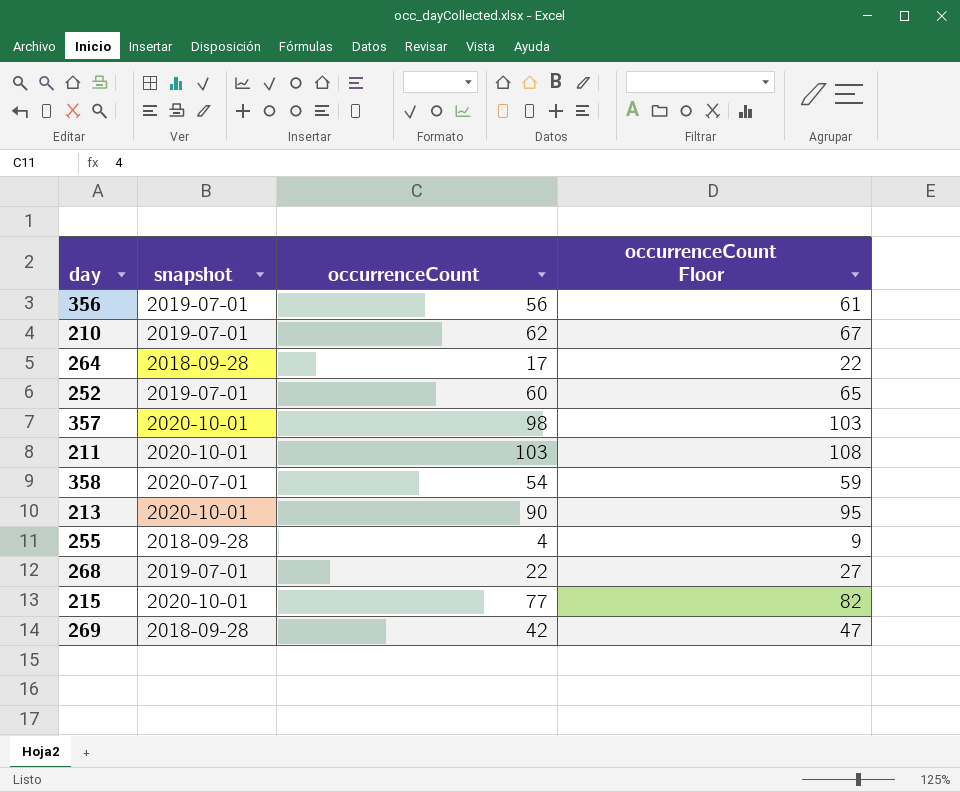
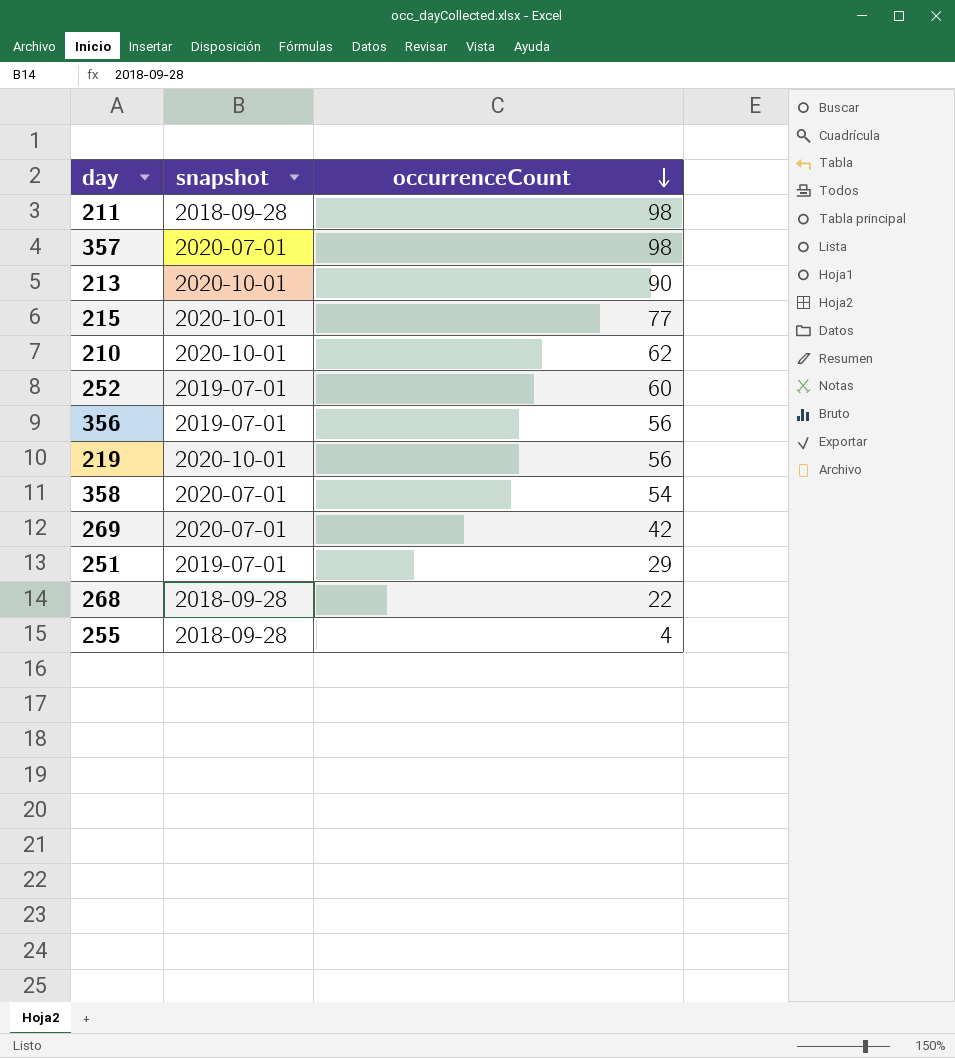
row order: none -> occurrenceCount descending
column occurrenceCount Floor | formula: [occurrenceCount] + 5 -> none
row 264: 2018-09-28 | 17 | 22 -> none
211 | snapshot: 2020-10-01 -> 2018-09-28
211 | occurrenceCount: 103 -> 98
357 | snapshot: 2020-10-01 -> 2020-07-01
210 | snapshot: 2019-07-01 -> 2020-10-01
row 219: none -> 2020-10-01 | 56
269 | snapshot: 2018-09-28 -> 2020-07-01
row 251: none -> 2019-07-01 | 29
268 | snapshot: 2019-07-01 -> 2018-09-28

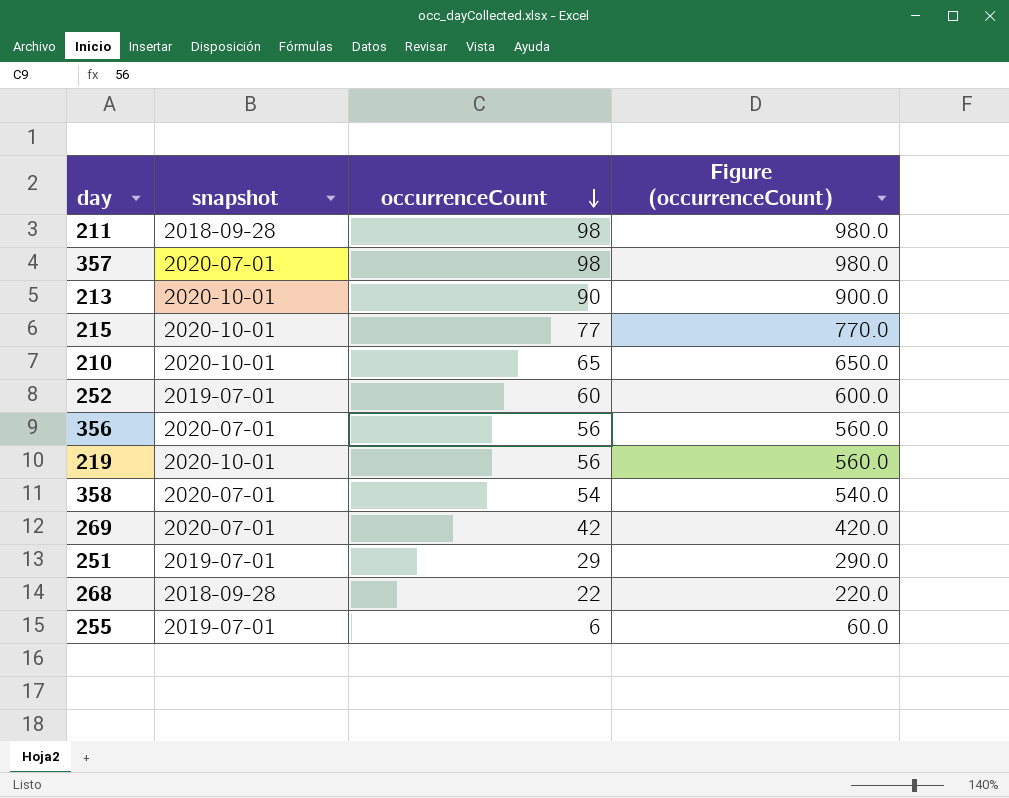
column Figure (occurrenceCount) | formula: none -> [occurrenceCount] * 10
210 | occurrenceCount: 62 -> 65
356 | snapshot: 2019-07-01 -> 2020-07-01
255 | snapshot: 2018-09-28 -> 2019-07-01
255 | occurrenceCount: 4 -> 6

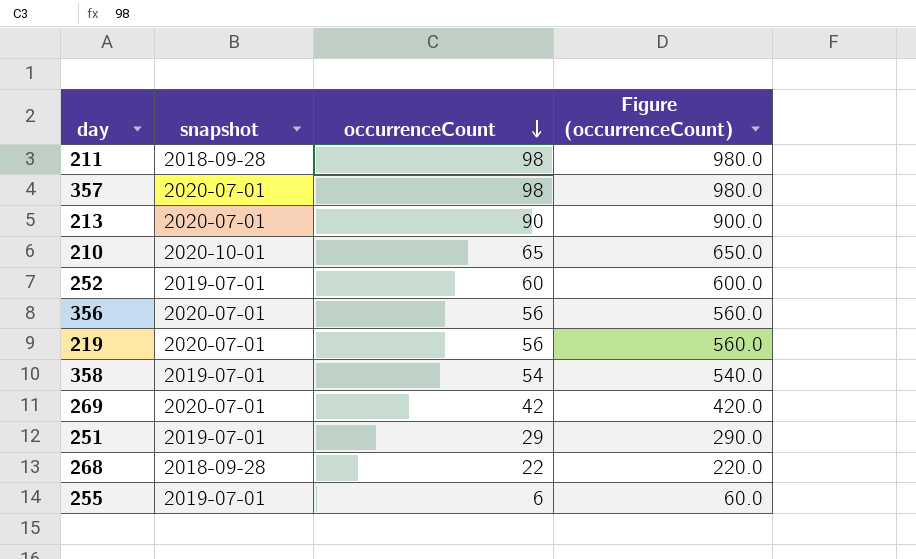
row 215: 2020-10-01 | 77 | 770.0 -> none
213 | snapshot: 2020-10-01 -> 2020-07-01
219 | snapshot: 2020-10-01 -> 2020-07-01
358 | snapshot: 2020-07-01 -> 2019-07-01

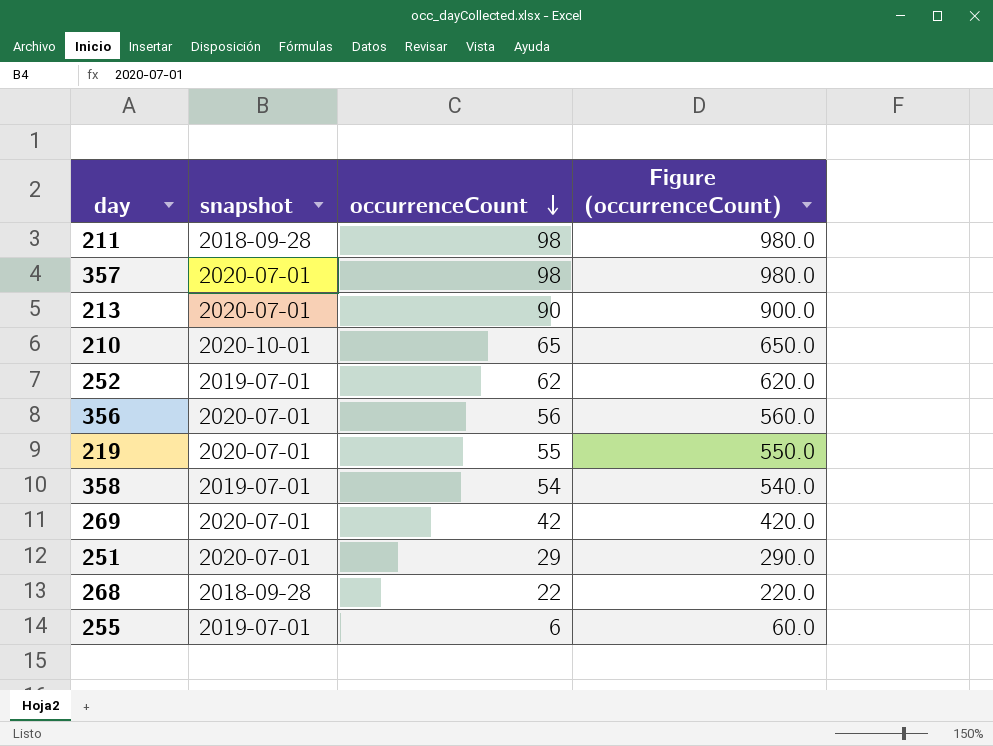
252 | occurrenceCount: 60 -> 62
252 | Figure (occurrenceCount): 600.0 -> 620.0
219 | occurrenceCount: 56 -> 55
219 | Figure (occurrenceCount): 560.0 -> 550.0
251 | snapshot: 2019-07-01 -> 2020-07-01

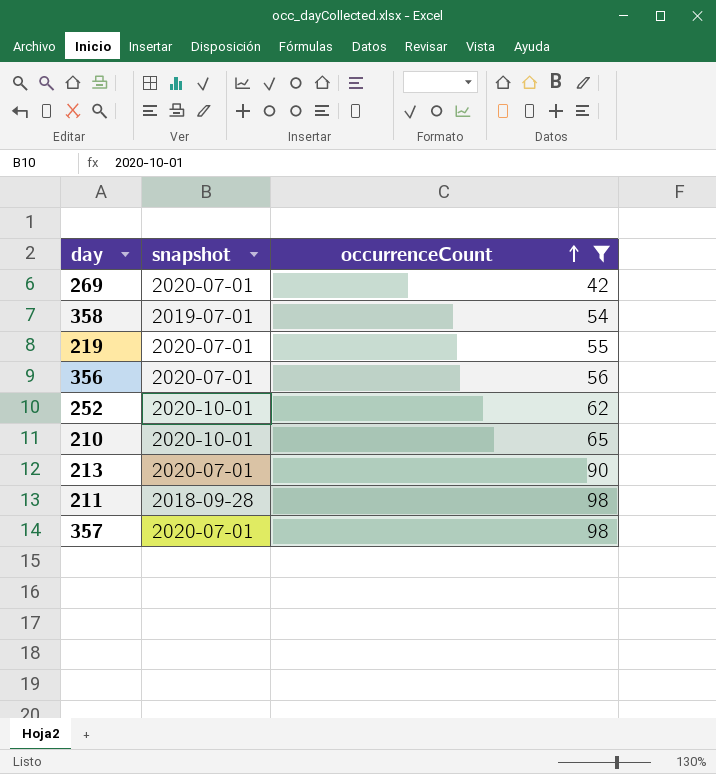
filter: none -> occurrenceCount >= 42
row order: occurrenceCount descending -> occurrenceCount ascending
column Figure (occurrenceCount) | formula: [occurrenceCount] * 10 -> none
252 | snapshot: 2019-07-01 -> 2020-10-01

